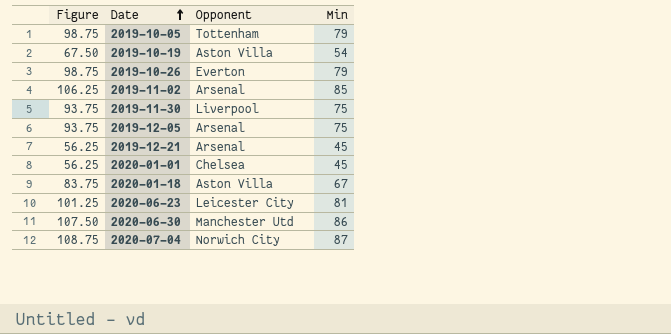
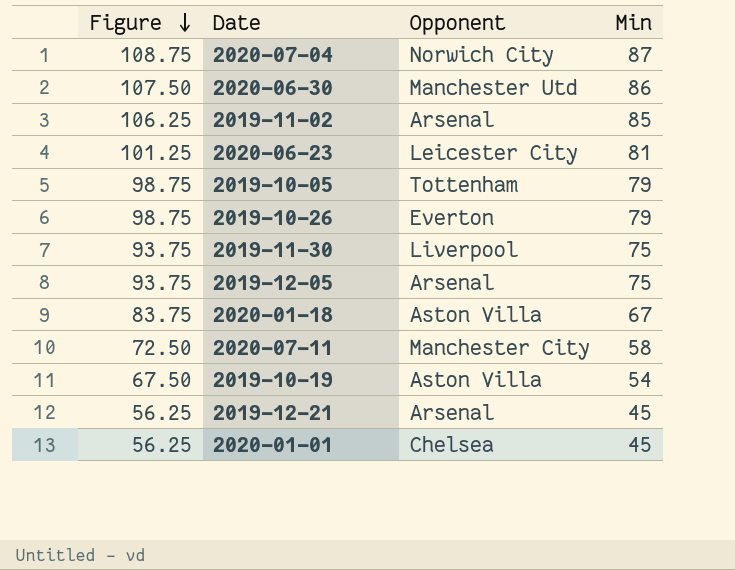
row order: Date ascending -> Figure descending
row 2020-07-11: none -> 72.50 | Manchester City | 58

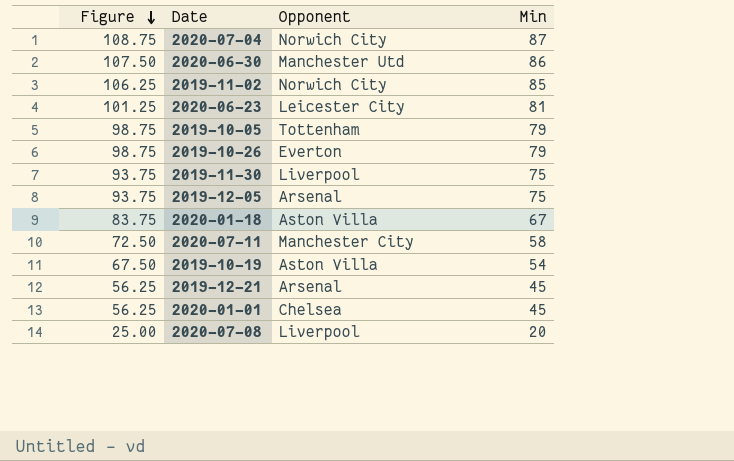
2019-11-02 | Opponent: Arsenal -> Norwich City
row 2020-07-08: none -> 25.00 | Liverpool | 20

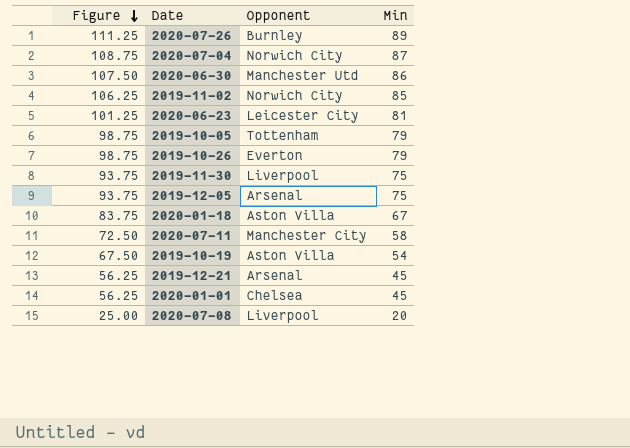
row 2020-07-26: none -> 111.25 | Burnley | 89

